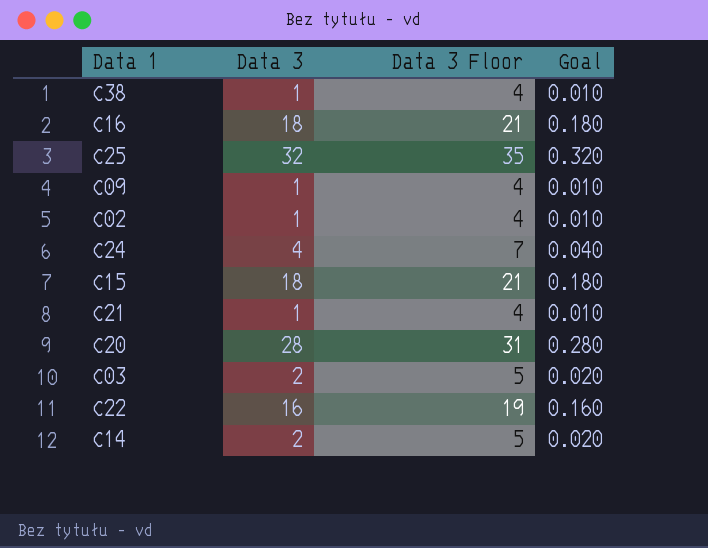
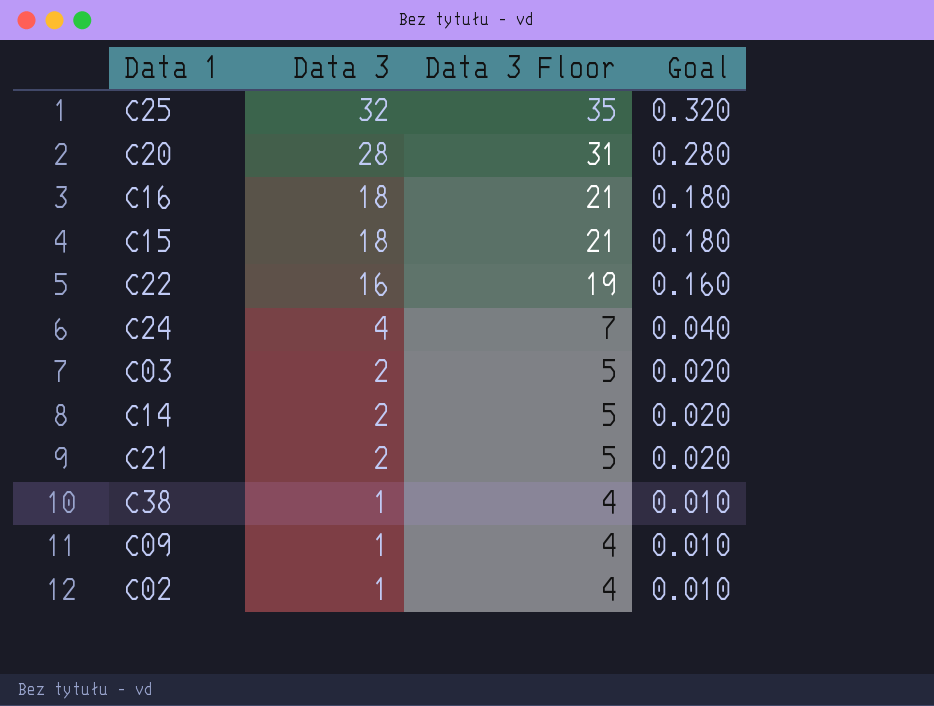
row order: none -> Data 3 descending
C21 | Data 3: 1 -> 2
C21 | Data 3 Floor: 4 -> 5
C21 | Goal: 0.010 -> 0.020

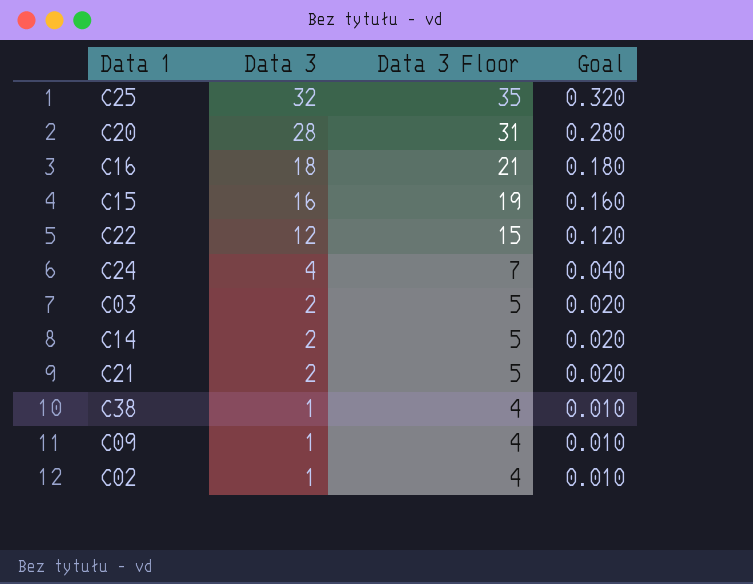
C15 | Data 3: 18 -> 16
C15 | Data 3 Floor: 21 -> 19
C15 | Goal: 0.180 -> 0.160
C22 | Data 3: 16 -> 12
C22 | Data 3 Floor: 19 -> 15
C22 | Goal: 0.160 -> 0.120

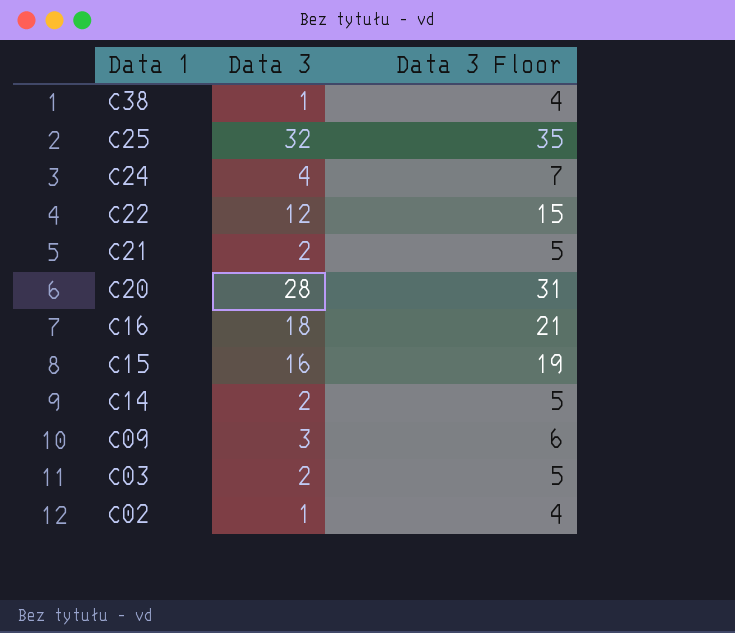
row order: Data 3 descending -> Data 1 descending
column Goal | formula: [Data 3] * 0.01 -> none
C09 | Data 3: 1 -> 3
C09 | Data 3 Floor: 4 -> 6

